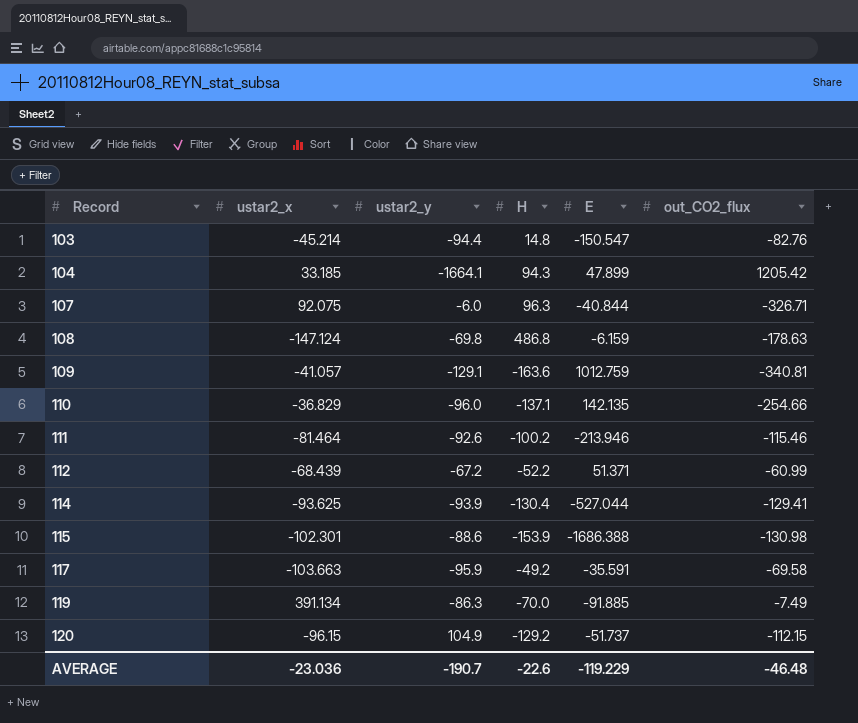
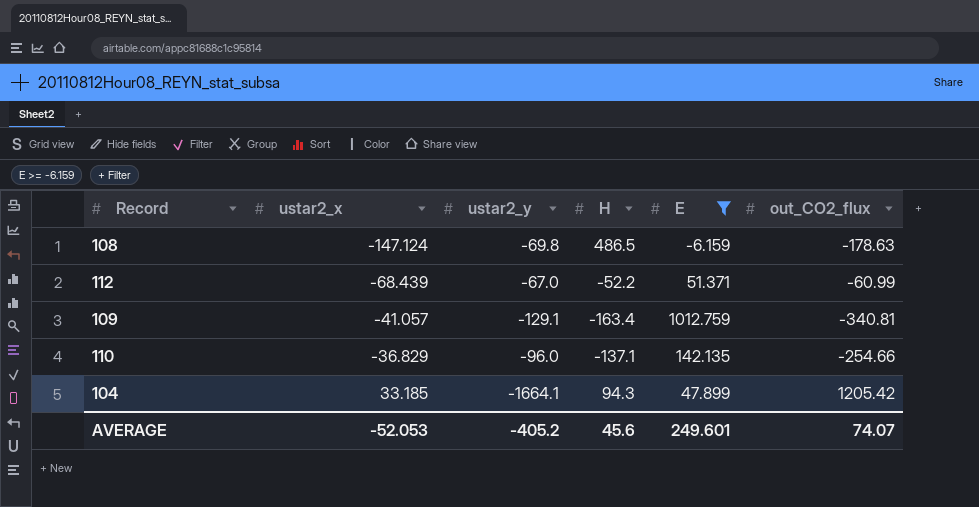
filter: none -> E >= -6.159
row order: Record ascending -> ustar2_x ascending
108 | H: 486.8 -> 486.5
112 | ustar2_y: -67.2 -> -67.0
109 | H: -163.6 -> -163.4
AVERAGE | ustar2_x: -23.036 -> -52.053
AVERAGE | ustar2_y: -190.7 -> -405.2
AVERAGE | H: -22.6 -> 45.6
AVERAGE | E: -119.229 -> 249.601
AVERAGE | out_CO2_flux: -46.48 -> 74.07

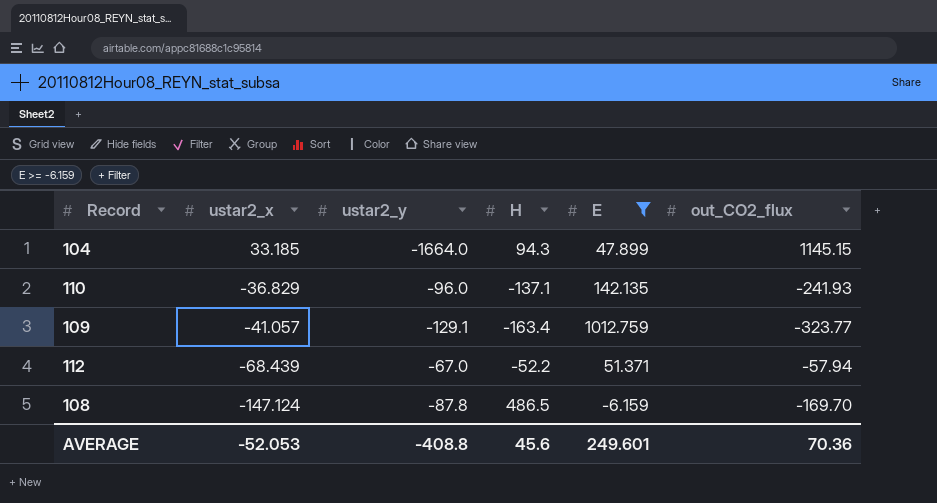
row order: ustar2_x ascending -> ustar2_x descending
104 | ustar2_y: -1664.1 -> -1664.0
104 | out_CO2_flux: 1205.42 -> 1145.15
110 | out_CO2_flux: -254.66 -> -241.93
109 | out_CO2_flux: -340.81 -> -323.77
112 | out_CO2_flux: -60.99 -> -57.94
108 | ustar2_y: -69.8 -> -87.8
108 | out_CO2_flux: -178.63 -> -169.70
AVERAGE | ustar2_y: -405.2 -> -408.8
AVERAGE | out_CO2_flux: 74.07 -> 70.36

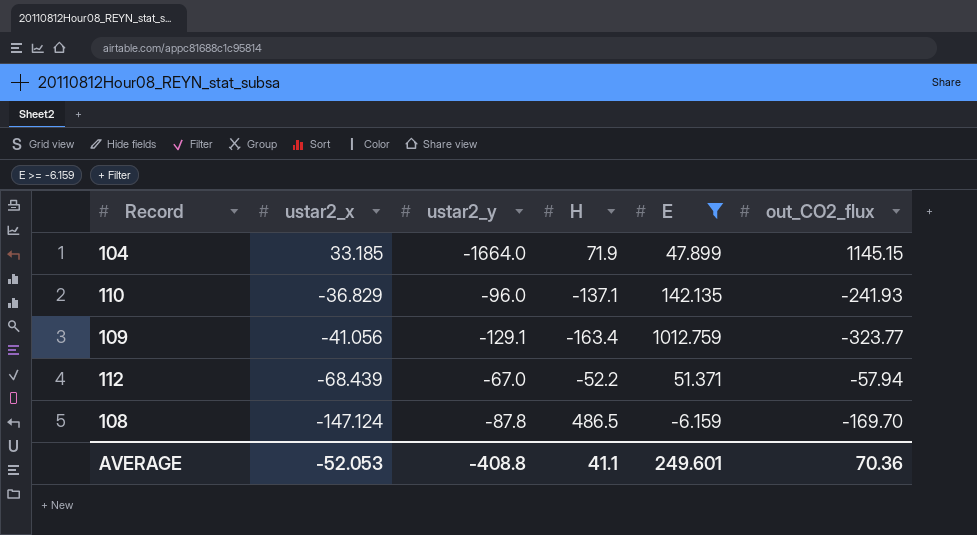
104 | H: 94.3 -> 71.9
109 | ustar2_x: -41.057 -> -41.056
AVERAGE | H: 45.6 -> 41.1

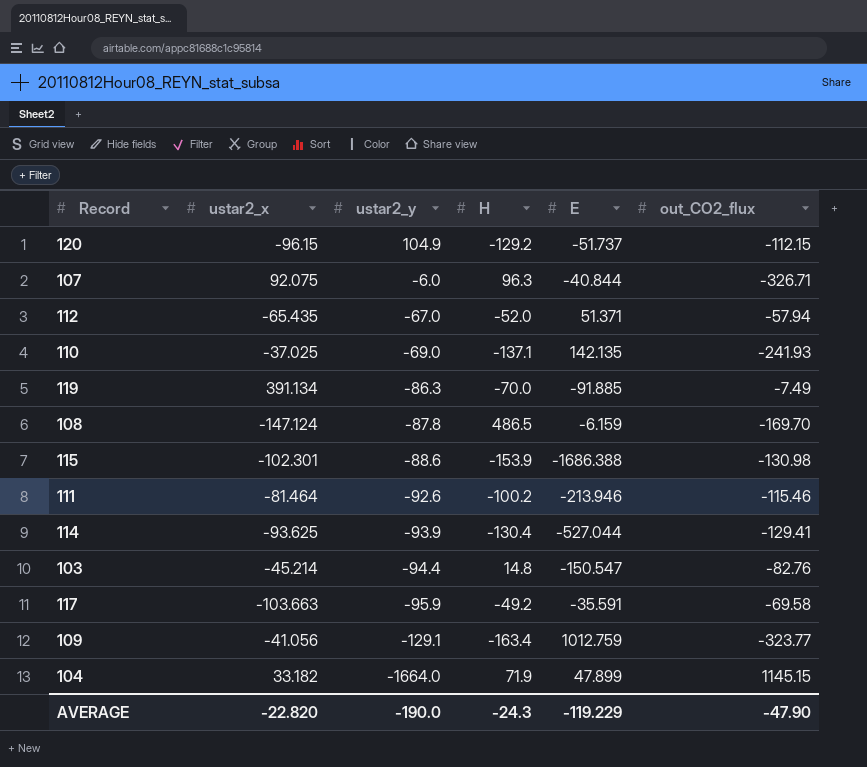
filter: E >= -6.159 -> none
row order: ustar2_x descending -> ustar2_y descending
112 | ustar2_x: -68.439 -> -65.435
112 | H: -52.2 -> -52.0
110 | ustar2_x: -36.829 -> -37.025
110 | ustar2_y: -96.0 -> -69.0
104 | ustar2_x: 33.185 -> 33.182
AVERAGE | ustar2_x: -52.053 -> -22.820
AVERAGE | ustar2_y: -408.8 -> -190.0
AVERAGE | H: 41.1 -> -24.3
AVERAGE | E: 249.601 -> -119.229
AVERAGE | out_CO2_flux: 70.36 -> -47.90

